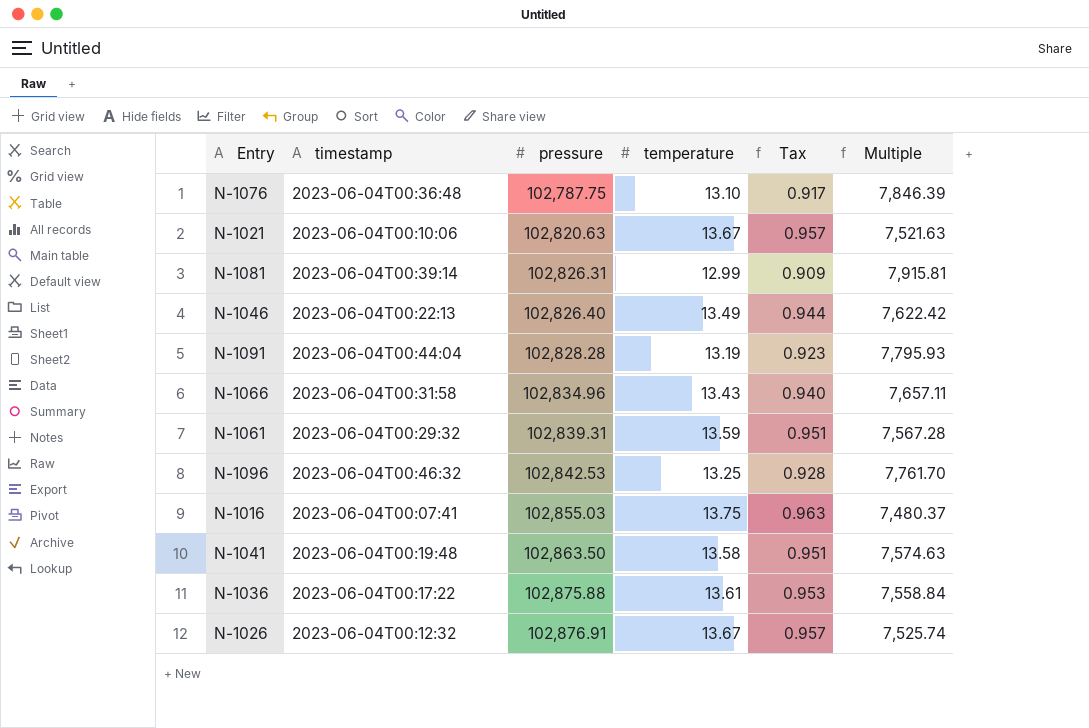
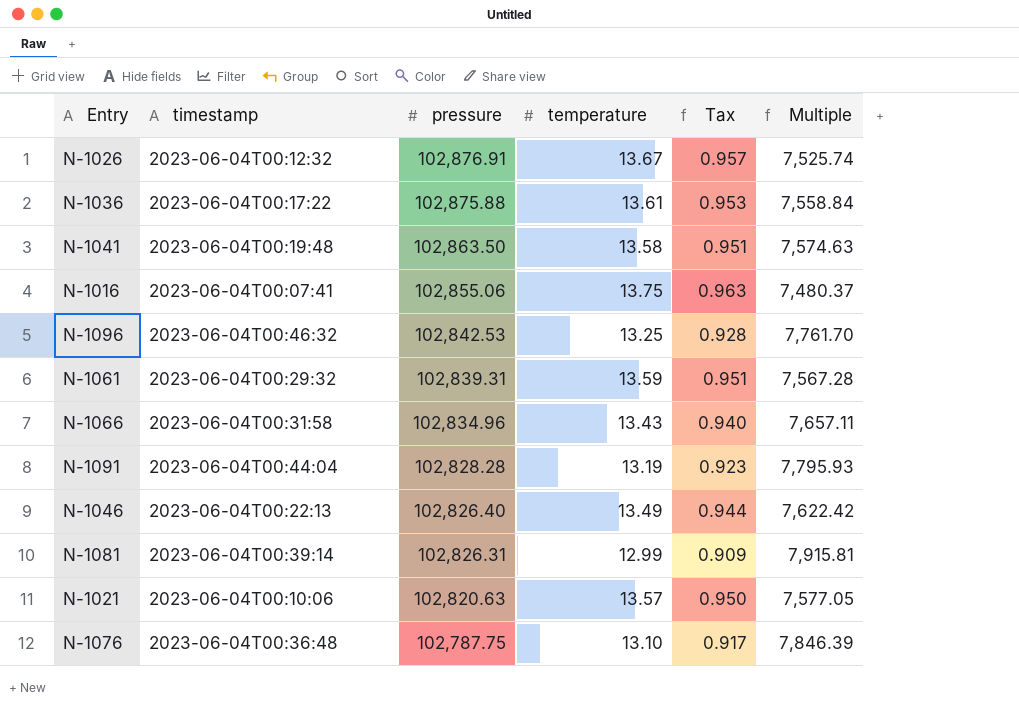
row order: pressure ascending -> pressure descending
N-1016 | pressure: 102,855.03 -> 102,855.06
N-1021 | temperature: 13.67 -> 13.57
N-1021 | Tax: 0.957 -> 0.950
N-1021 | Multiple: 7,521.63 -> 7,577.05

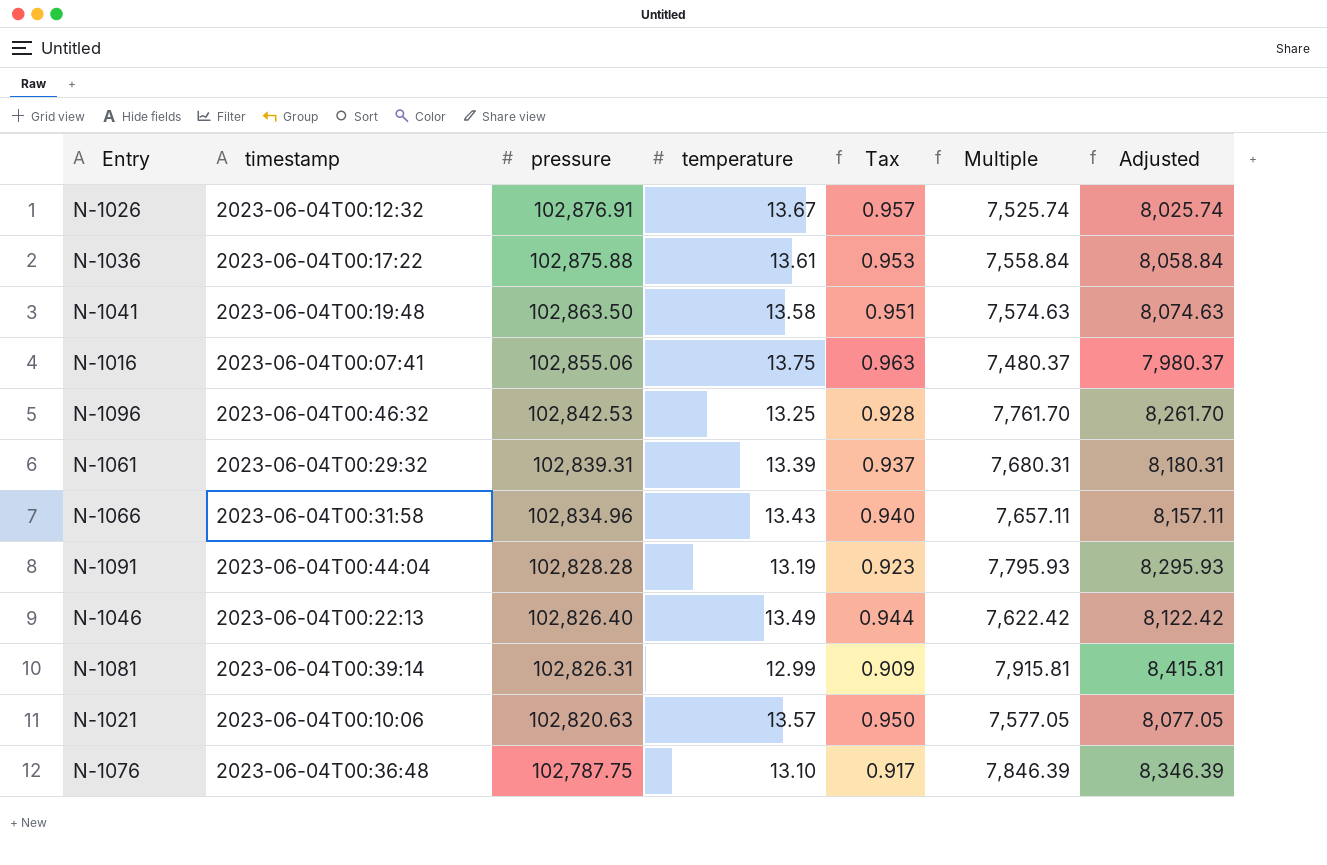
column Adjusted | formula: none -> [Multiple] + 500
N-1061 | temperature: 13.59 -> 13.39
N-1061 | Tax: 0.951 -> 0.937
N-1061 | Multiple: 7,567.28 -> 7,680.31

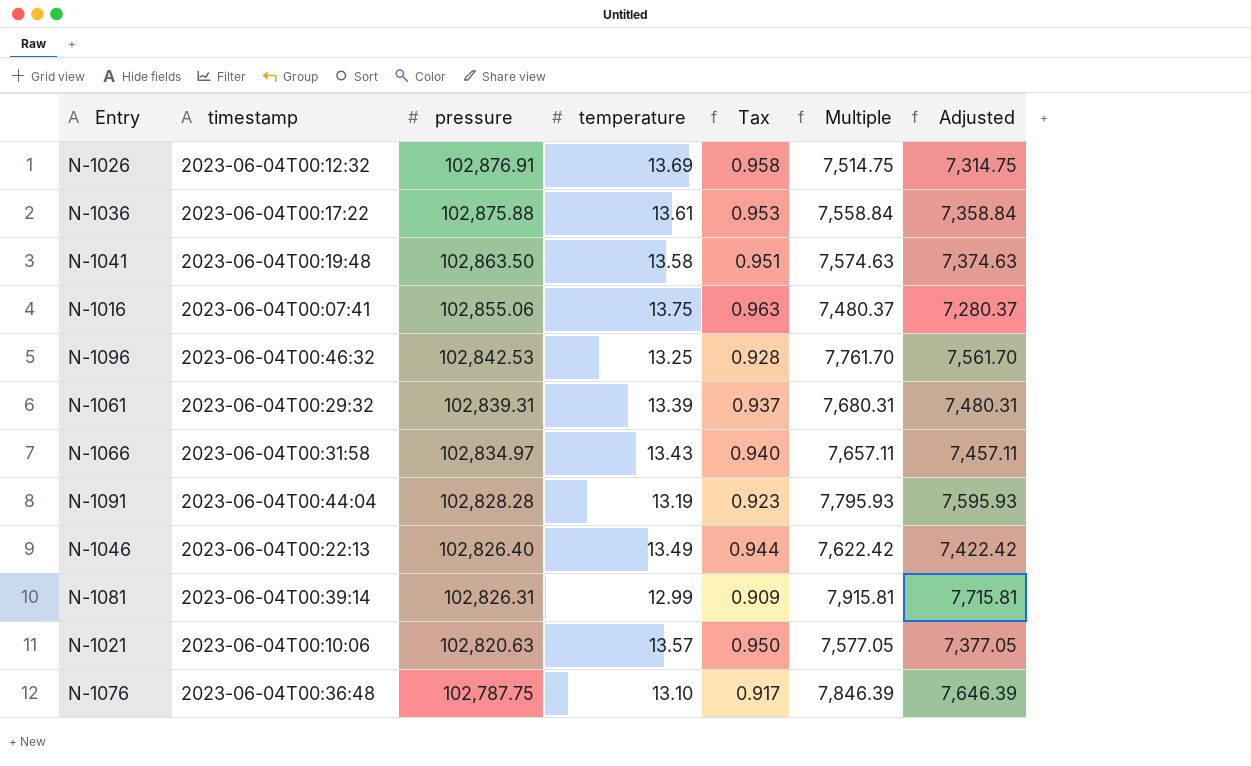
column Adjusted | formula: [Multiple] + 500 -> [Multiple] - 200
N-1026 | temperature: 13.67 -> 13.69
N-1026 | Tax: 0.957 -> 0.958
N-1026 | Multiple: 7,525.74 -> 7,514.75
N-1066 | pressure: 102,834.96 -> 102,834.97

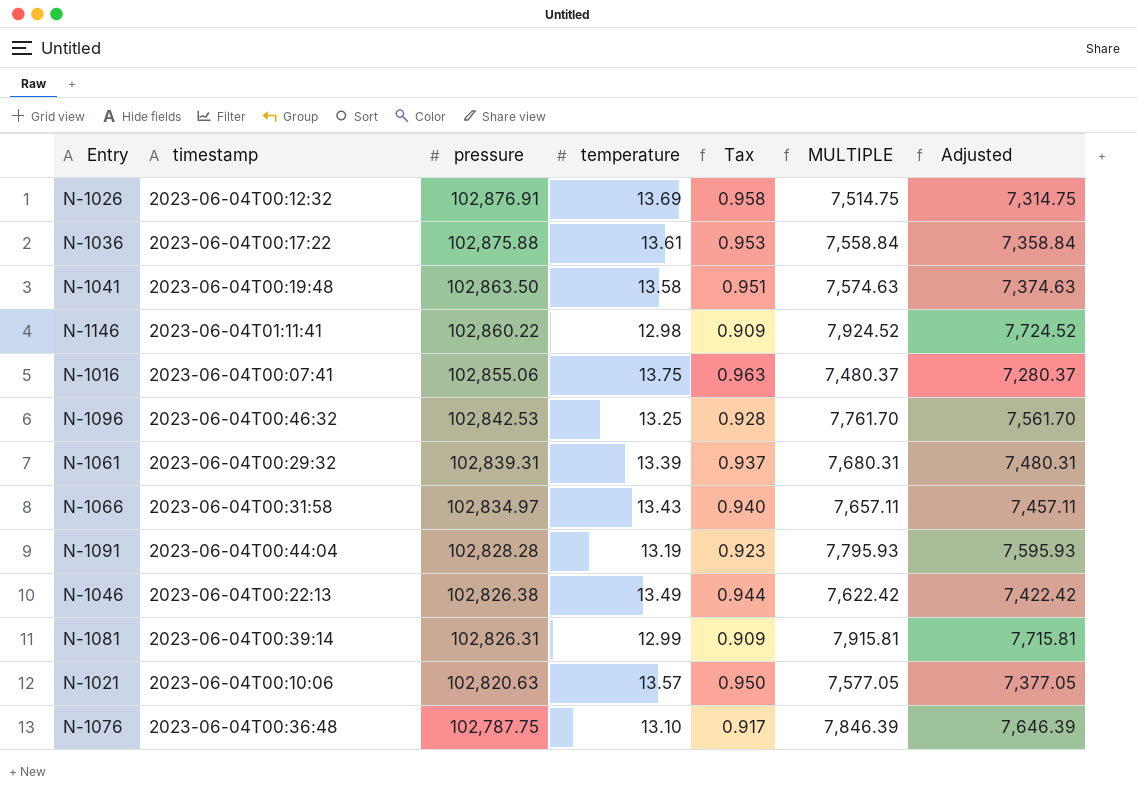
column name: Multiple -> MULTIPLE
row N-1146: none -> 2023-06-04T01:11:41 | 102,860.22 | 12.98 | 0.909 | 7,924.52 | 7,724.52
N-1046 | pressure: 102,826.40 -> 102,826.38

